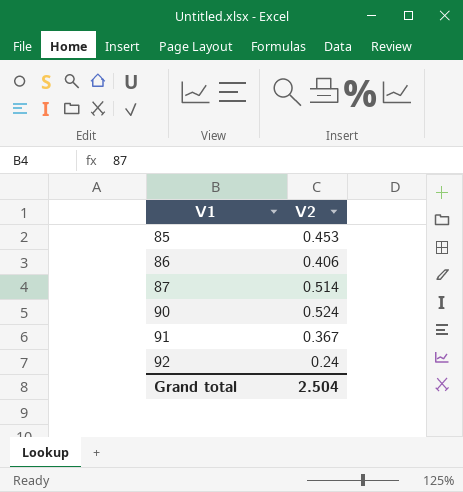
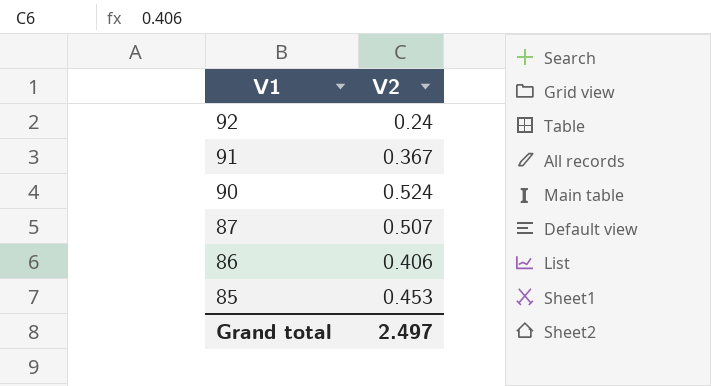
row order: V1 ascending -> V1 descending
87 | V2: 0.514 -> 0.507
Grand total | V2: 2.504 -> 2.497

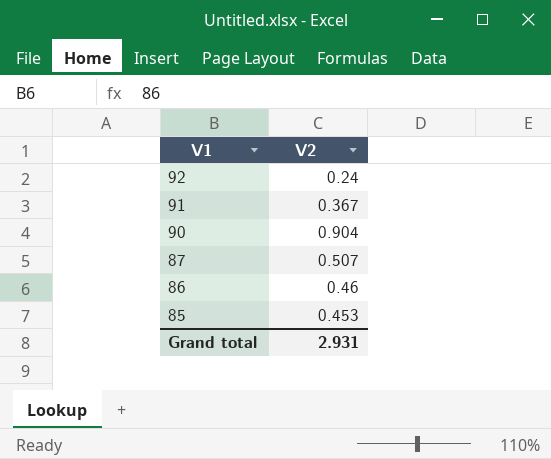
90 | V2: 0.524 -> 0.904
86 | V2: 0.406 -> 0.46
Grand total | V2: 2.497 -> 2.931

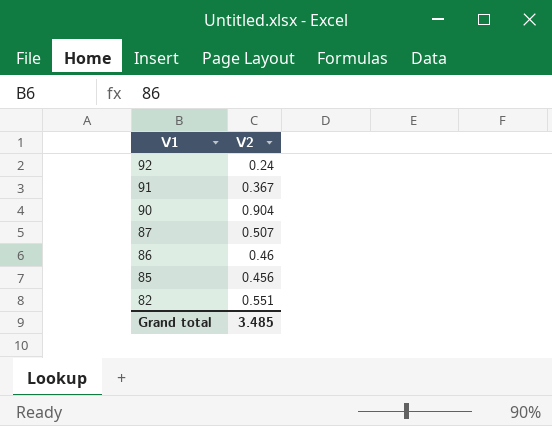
85 | V2: 0.453 -> 0.456
row 82: none -> 0.551
Grand total | V2: 2.931 -> 3.485

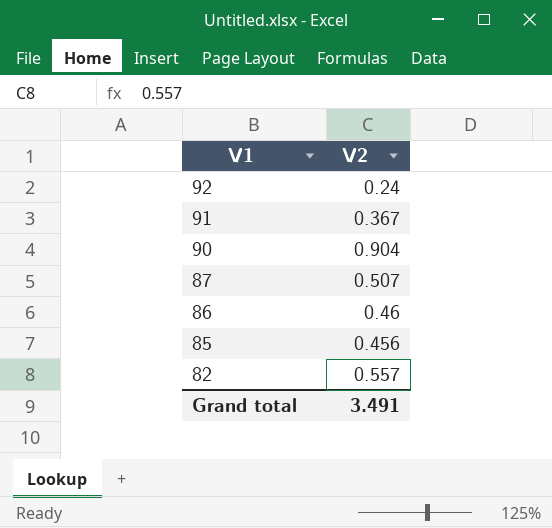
82 | V2: 0.551 -> 0.557
Grand total | V2: 3.485 -> 3.491

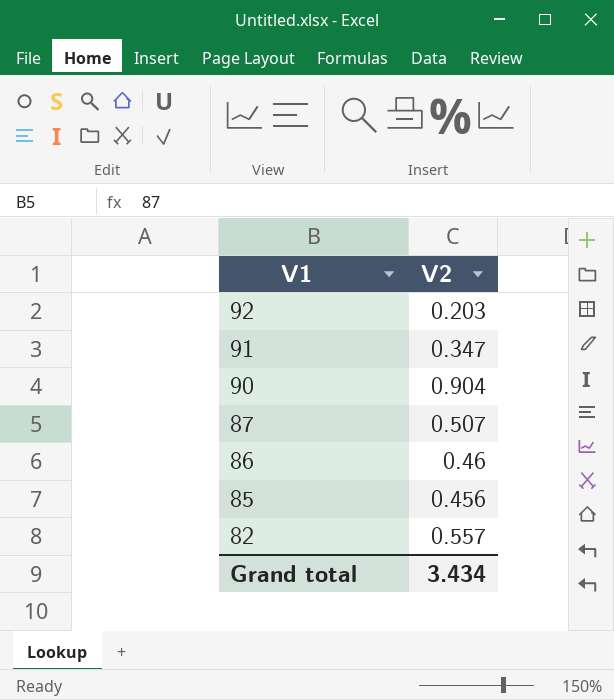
92 | V2: 0.24 -> 0.203
91 | V2: 0.367 -> 0.347
Grand total | V2: 3.491 -> 3.434

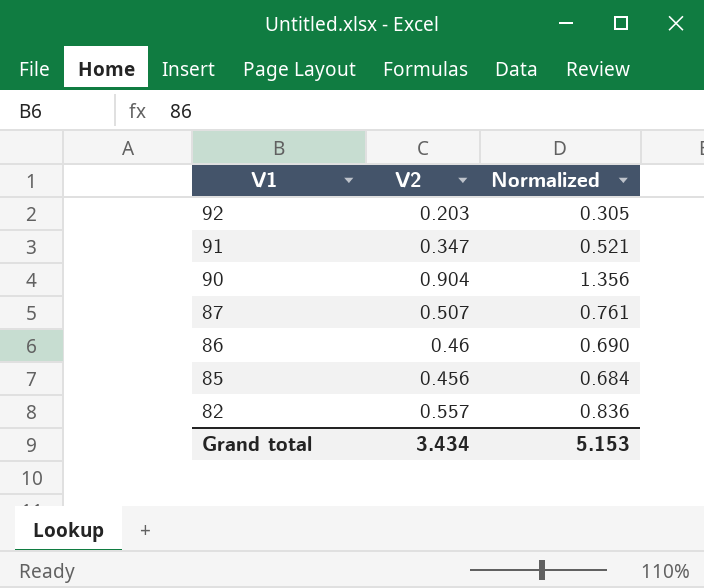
column Normalized | formula: none -> [V2] * 1.5

